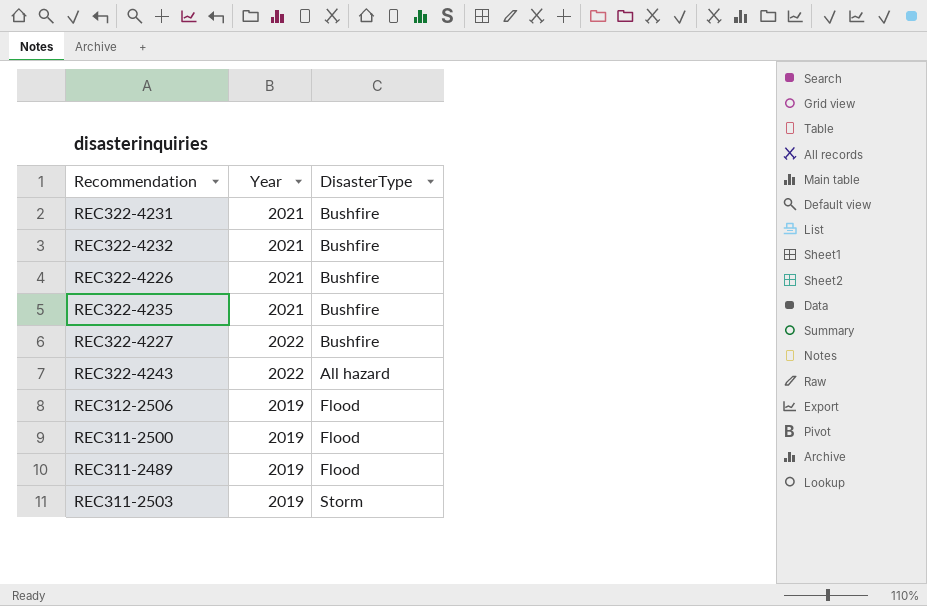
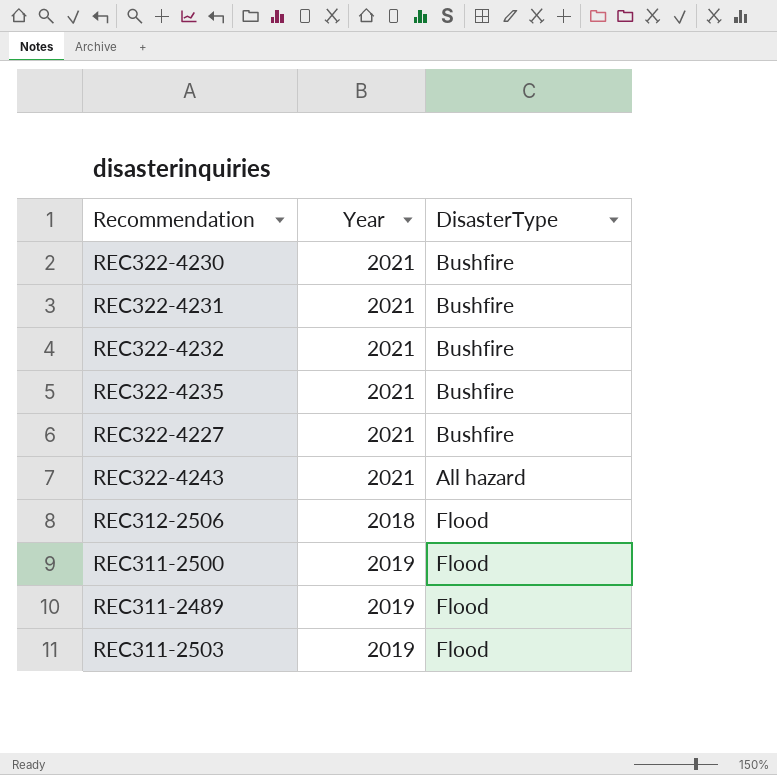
row REC322-4226: 2021 | Bushfire -> none
row REC322-4230: none -> 2021 | Bushfire
REC322-4227 | Year: 2022 -> 2021
REC322-4243 | Year: 2022 -> 2021
REC312-2506 | Year: 2019 -> 2018
REC311-2503 | DisasterType: Storm -> Flood

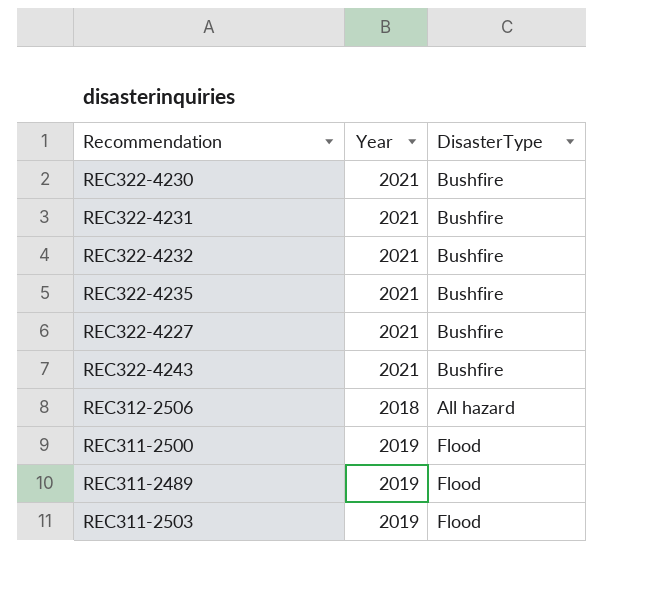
REC322-4243 | DisasterType: All hazard -> Bushfire
REC312-2506 | DisasterType: Flood -> All hazard

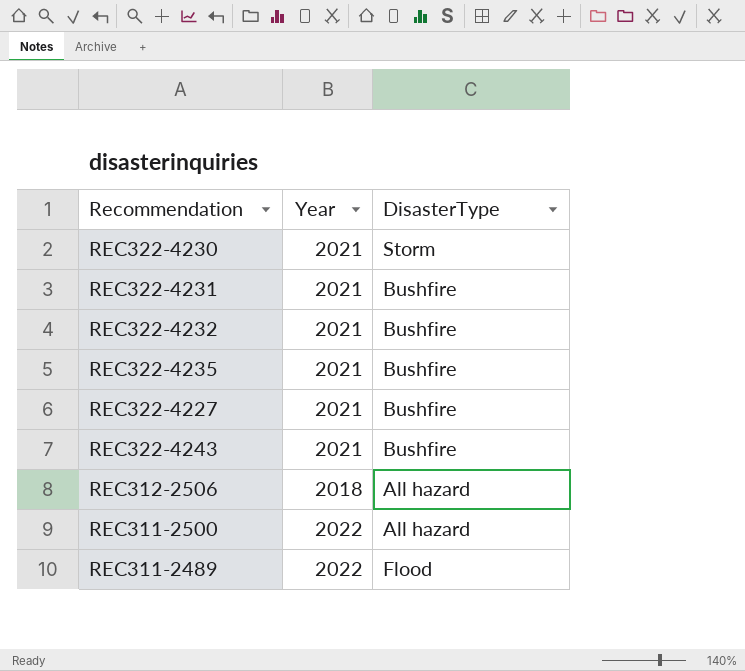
row REC311-2503: 2019 | Flood -> none
REC322-4230 | DisasterType: Bushfire -> Storm
REC311-2500 | Year: 2019 -> 2022
REC311-2500 | DisasterType: Flood -> All hazard
REC311-2489 | Year: 2019 -> 2022

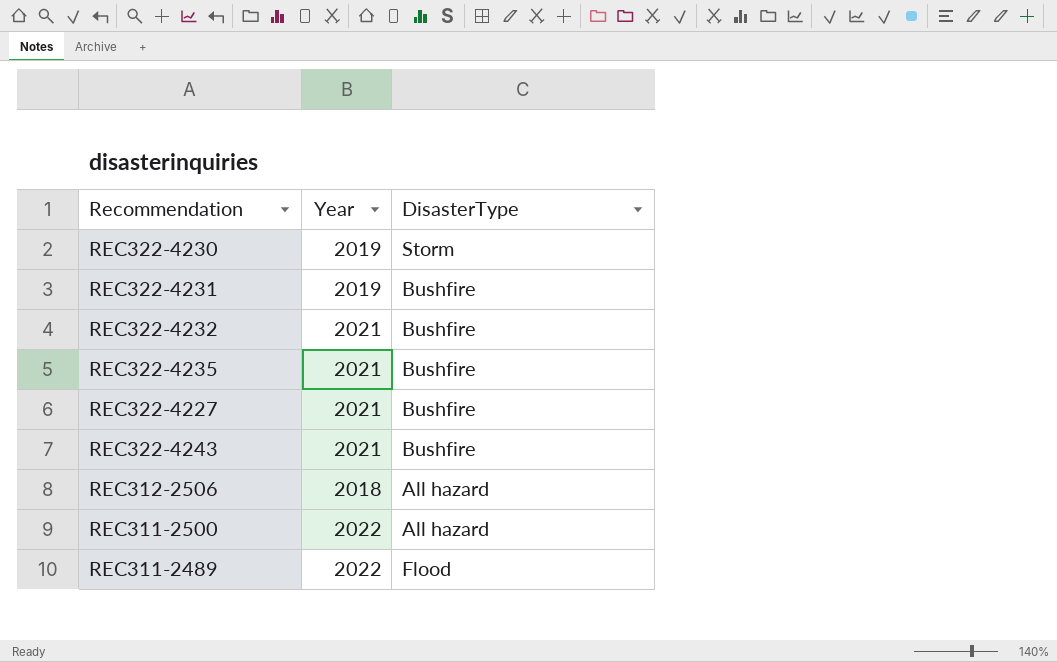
REC322-4230 | Year: 2021 -> 2019
REC322-4231 | Year: 2021 -> 2019

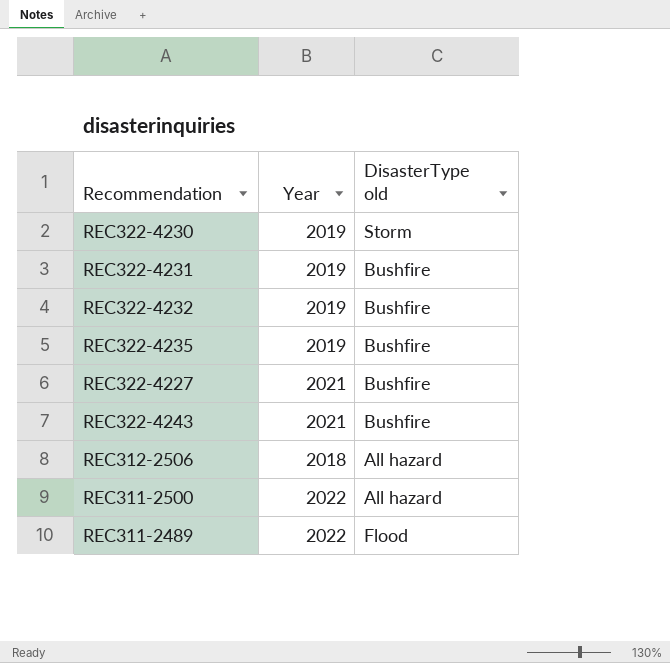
column name: DisasterType -> DisasterType old
REC322-4232 | Year: 2021 -> 2019
REC322-4235 | Year: 2021 -> 2019

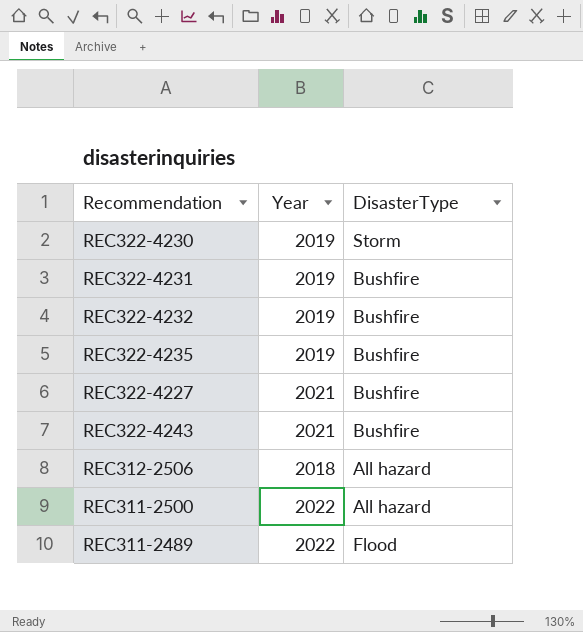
column name: DisasterType old -> DisasterType

